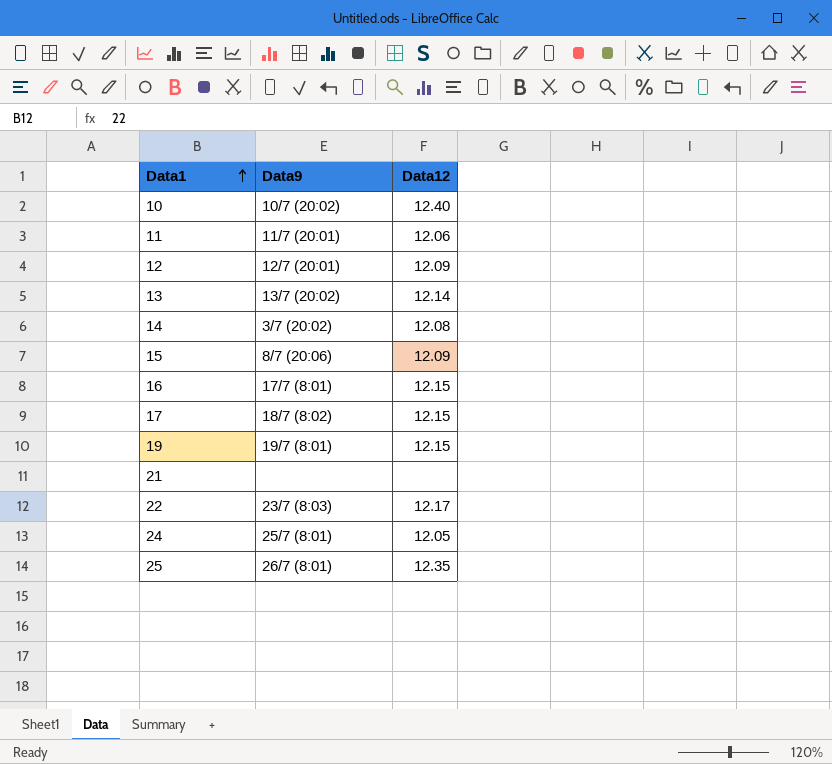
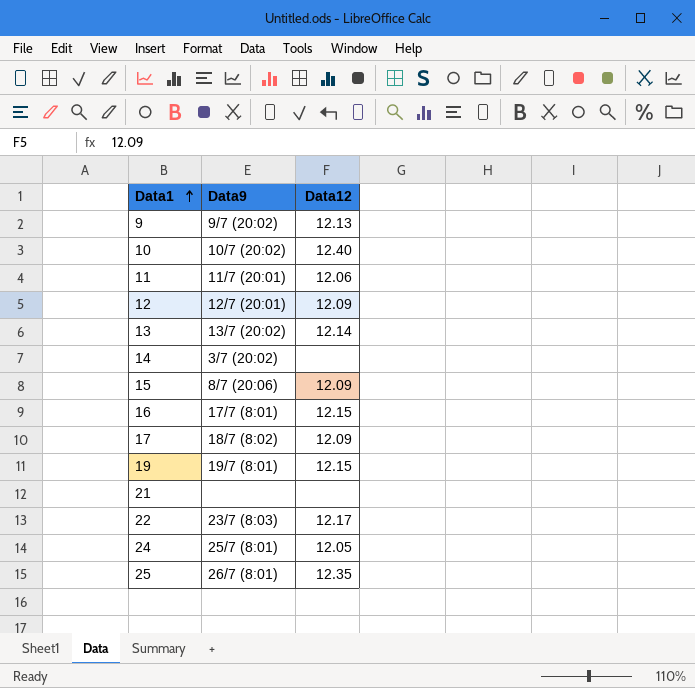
row 9: none -> 9/7 (20:02) | 12.13
14 | Data12: 12.08 -> none
17 | Data12: 12.15 -> 12.09

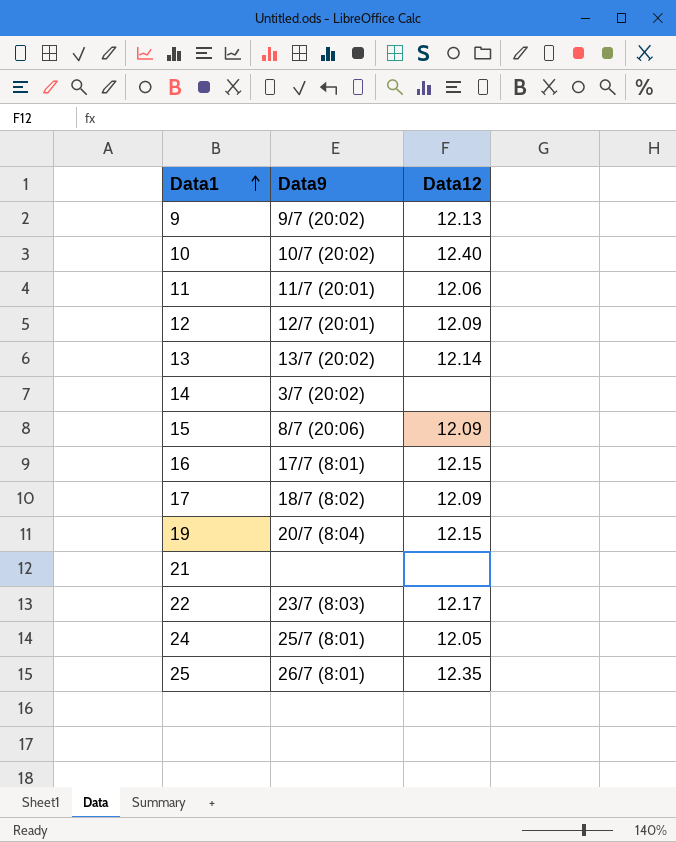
19 | Data9: 19/7 (8:01) -> 20/7 (8:04)

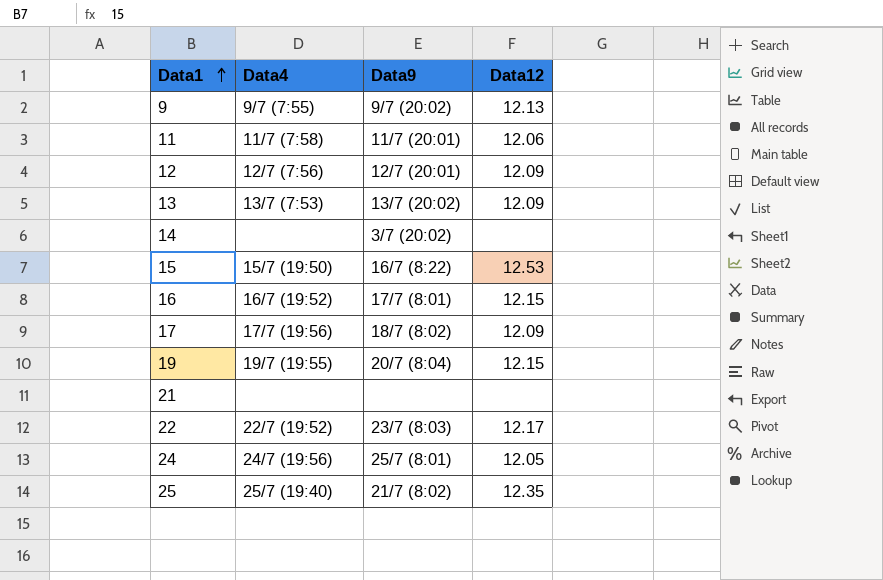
column Data4 | position: none -> 2
row 10: 10/7 (20:02) | 12.40 -> none
13 | Data12: 12.14 -> 12.09
15 | Data9: 8/7 (20:06) -> 16/7 (8:22)
15 | Data12: 12.09 -> 12.53
25 | Data9: 26/7 (8:01) -> 21/7 (8:02)

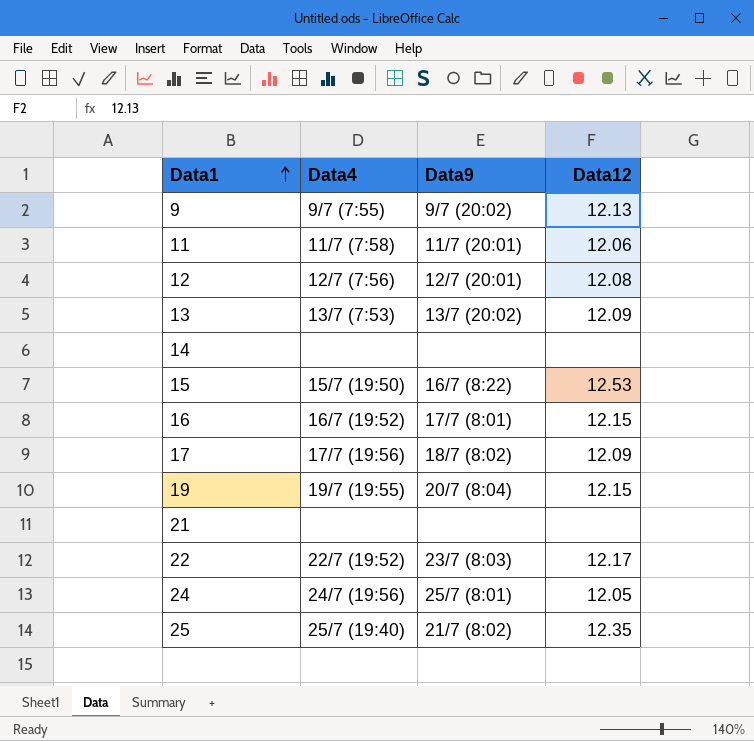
12 | Data12: 12.09 -> 12.08
14 | Data9: 3/7 (20:02) -> none

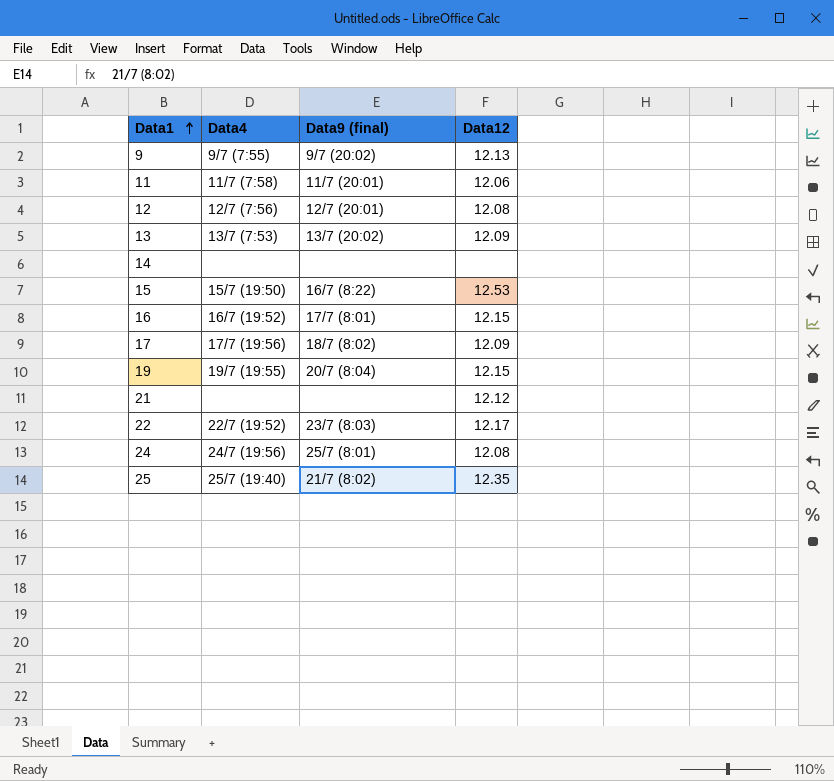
column name: Data9 -> Data9 (final)
21 | Data12: none -> 12.12
24 | Data12: 12.05 -> 12.08

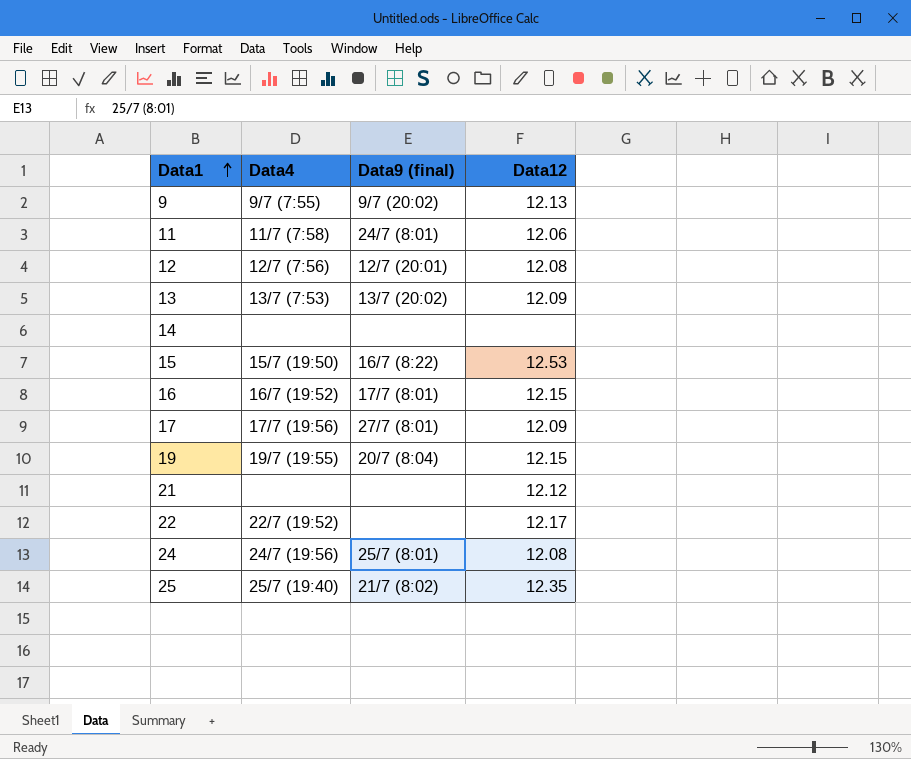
11 | Data9 (final): 11/7 (20:01) -> 24/7 (8:01)
17 | Data9 (final): 18/7 (8:02) -> 27/7 (8:01)
22 | Data9 (final): 23/7 (8:03) -> none

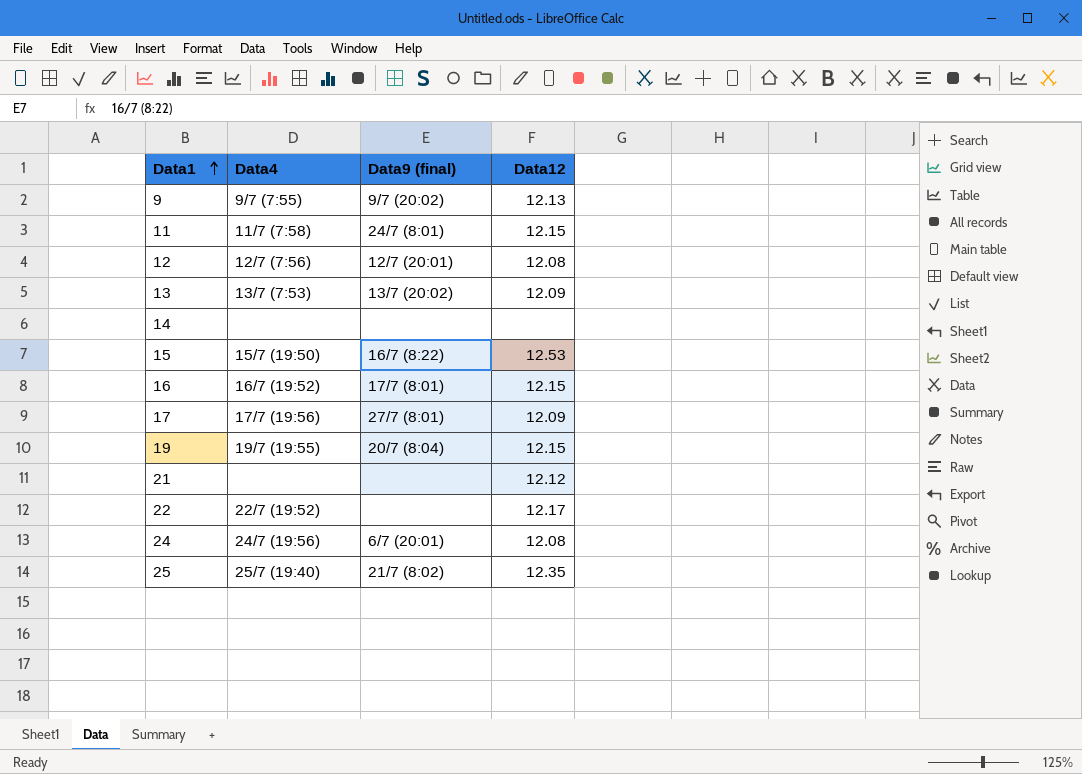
11 | Data12: 12.06 -> 12.15
24 | Data9 (final): 25/7 (8:01) -> 6/7 (20:01)

